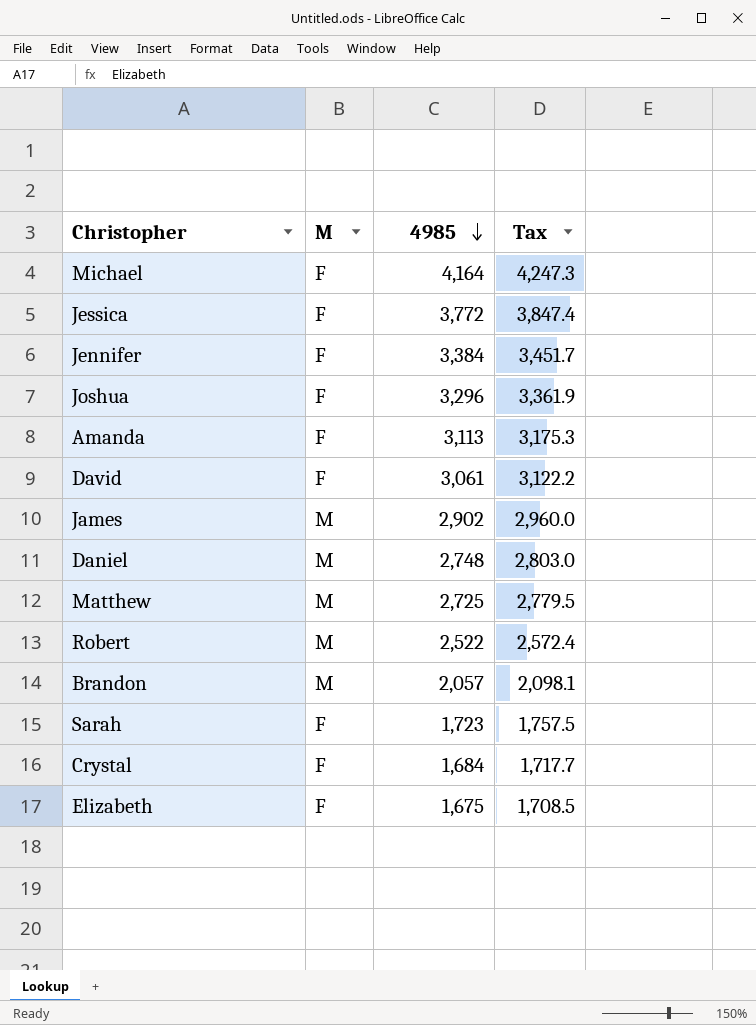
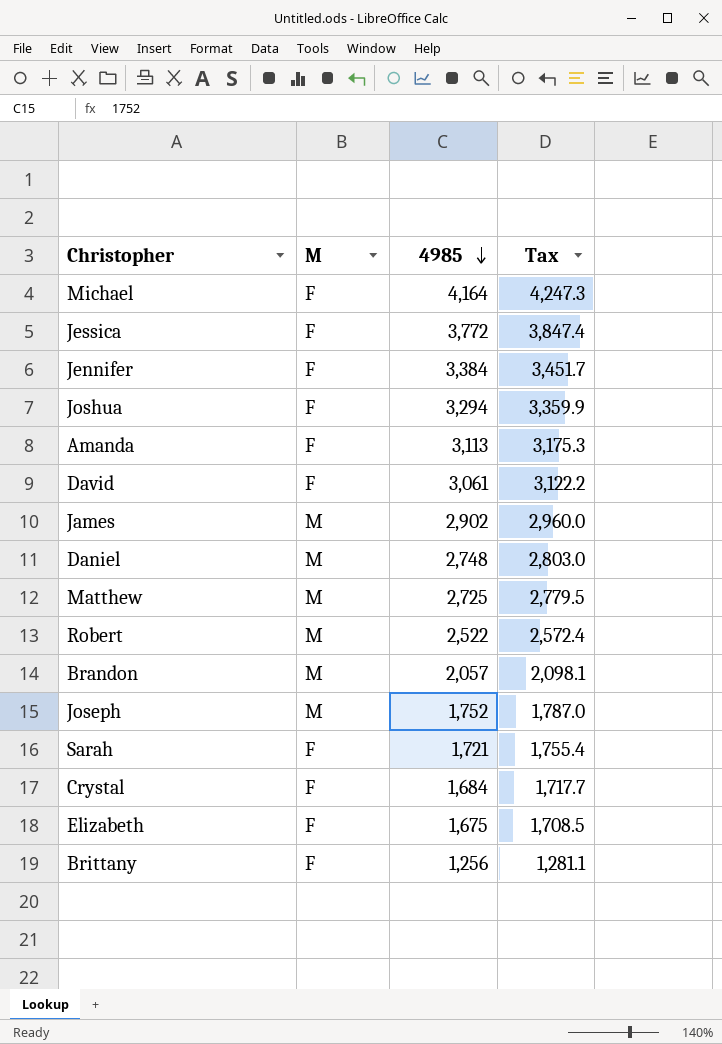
Joshua | 4985: 3,296 -> 3,294
Joshua | Tax: 3,361.9 -> 3,359.9
row Joseph: none -> M | 1,752 | 1,787.0
Sarah | 4985: 1,723 -> 1,721
Sarah | Tax: 1,757.5 -> 1,755.4
row Brittany: none -> F | 1,256 | 1,281.1

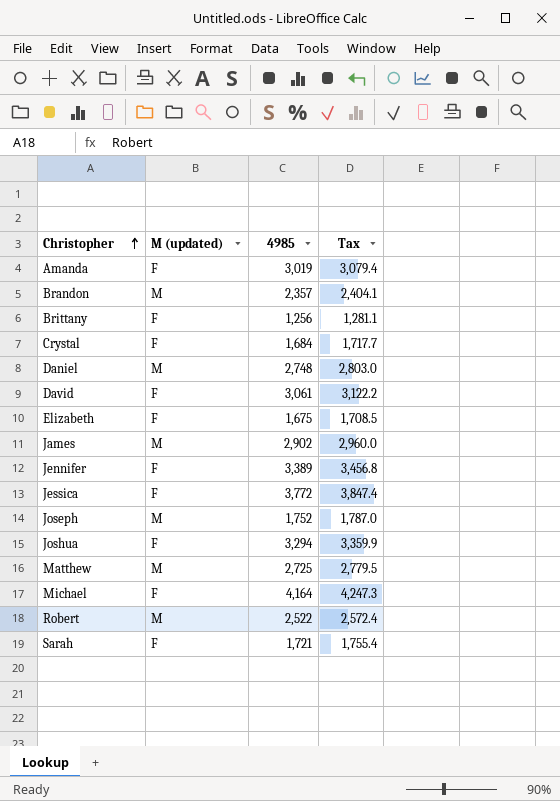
row order: 4985 descending -> Christopher ascending
column name: M -> M (updated)
Amanda | 4985: 3,113 -> 3,019
Amanda | Tax: 3,175.3 -> 3,079.4
Brandon | 4985: 2,057 -> 2,357
Brandon | Tax: 2,098.1 -> 2,404.1
Jennifer | 4985: 3,384 -> 3,389
Jennifer | Tax: 3,451.7 -> 3,456.8

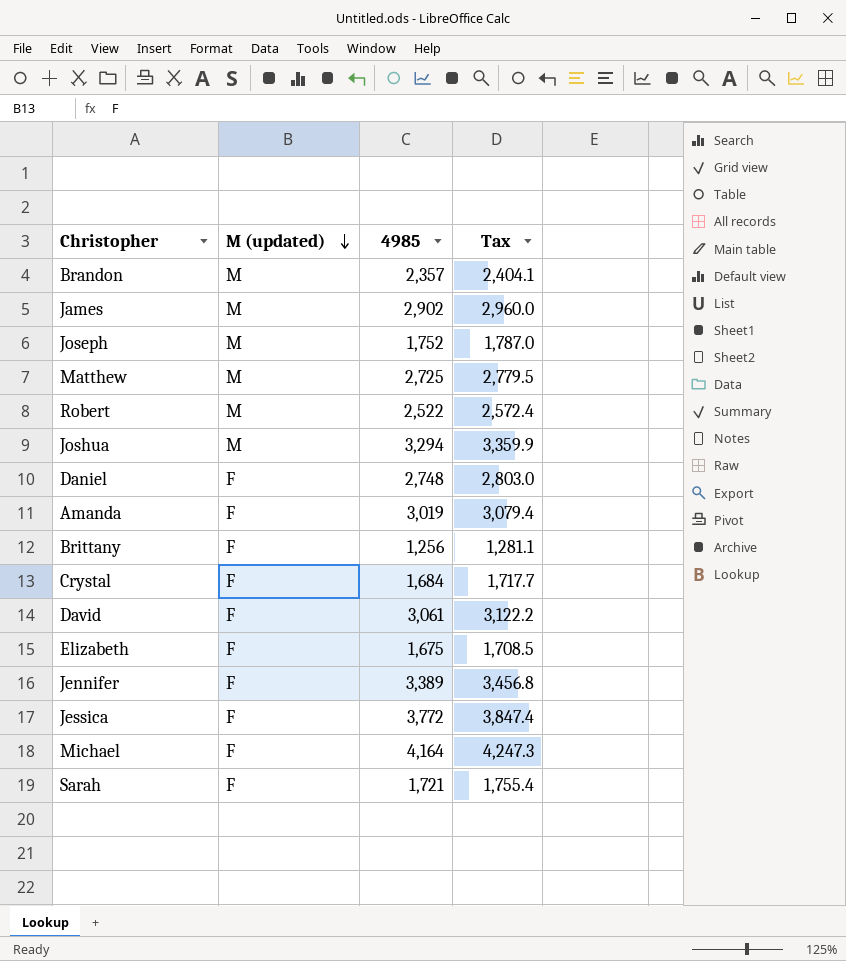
row order: Christopher ascending -> M (updated) descending
Joshua | M (updated): F -> M
Daniel | M (updated): M -> F

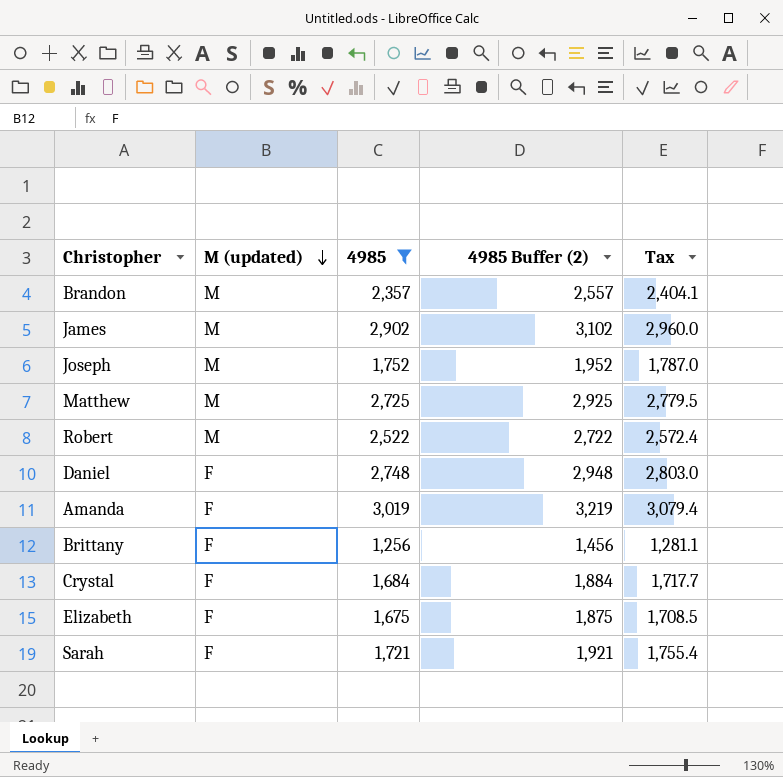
filter: none -> 4985 <= 3,019
column 4985 Buffer (2) | formula: none -> [4985] + 200

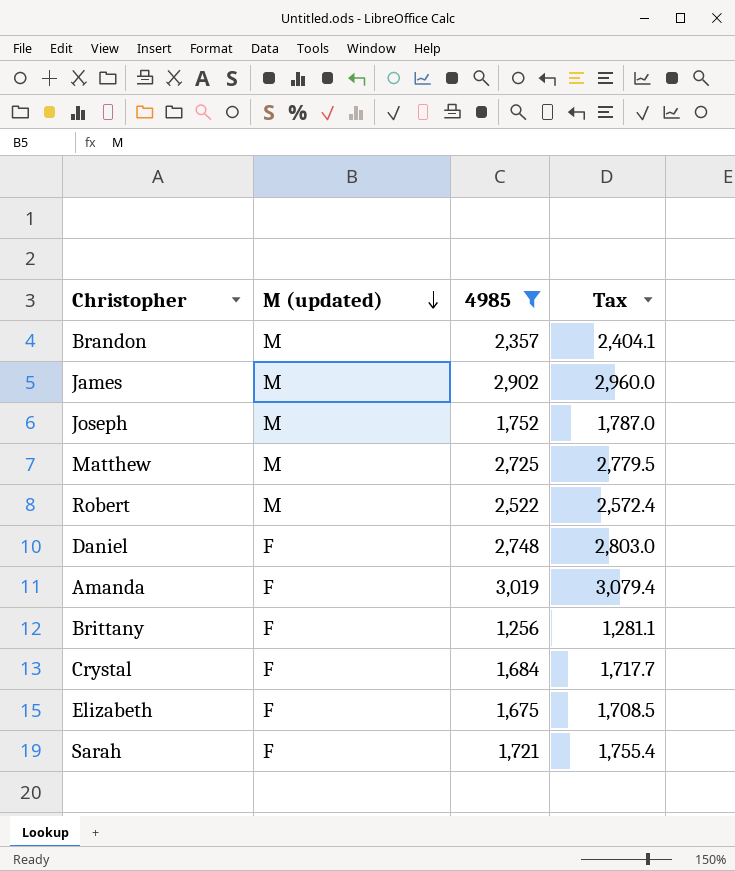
column 4985 Buffer (2) | formula: [4985] + 200 -> none

